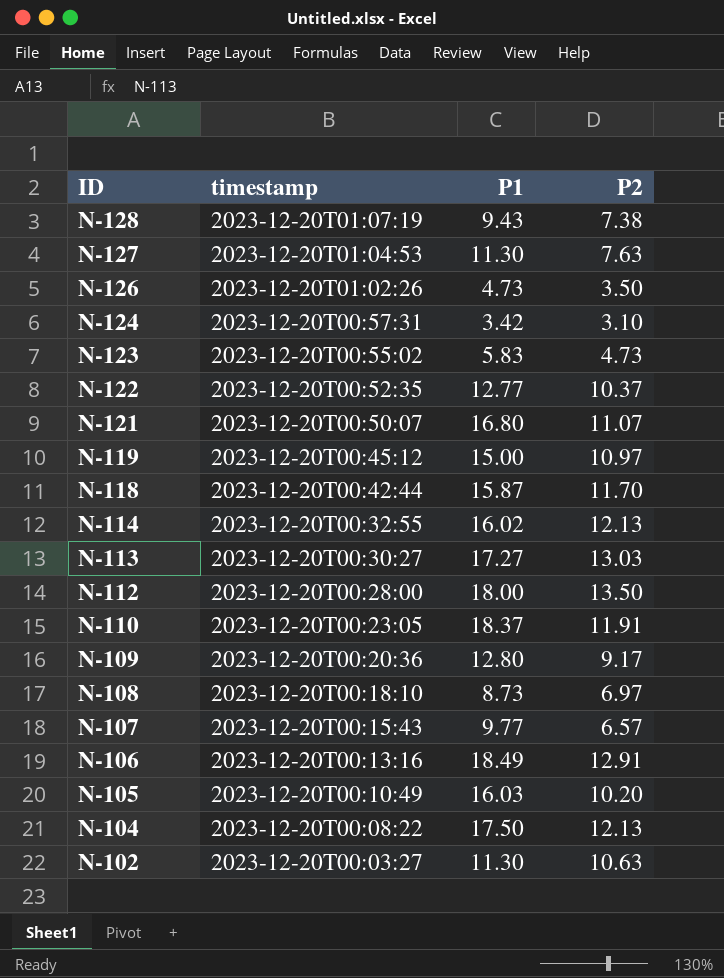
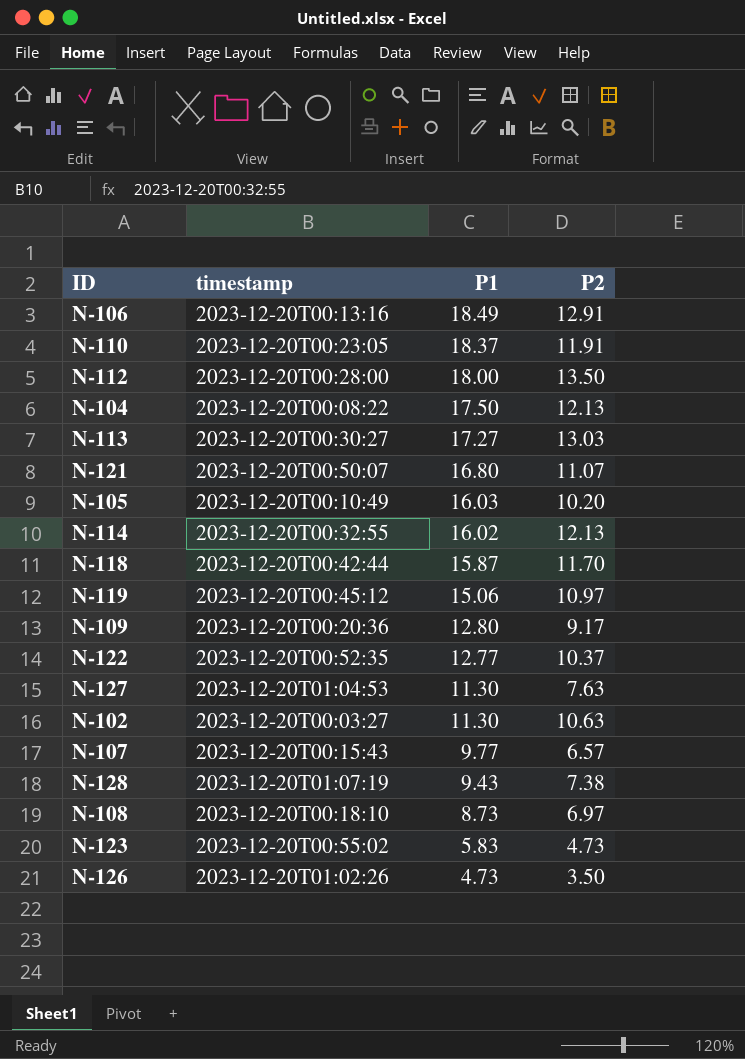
row order: ID descending -> P1 descending
row N-124: 2023-12-20T00:57:31 | 3.42 | 3.10 -> none
N-119 | P1: 15.00 -> 15.06

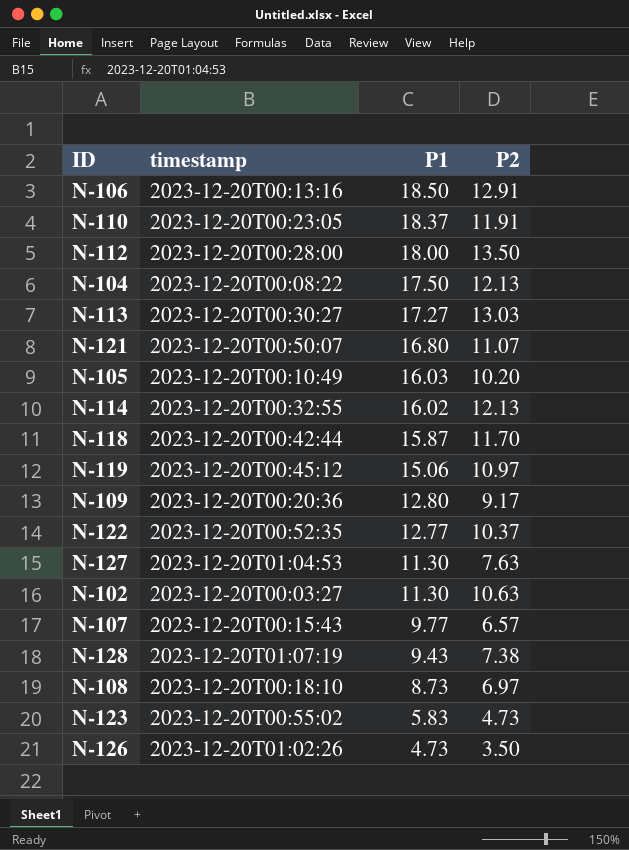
N-106 | P1: 18.49 -> 18.50

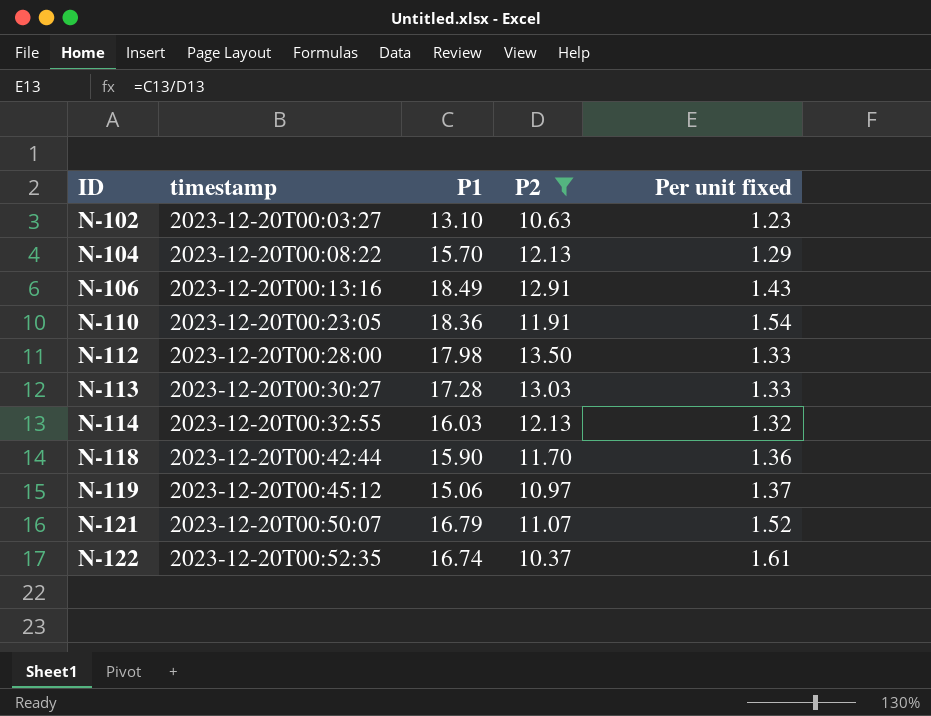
filter: none -> P2 >= 10.37
row order: P1 descending -> ID ascending
column Per unit fixed | formula: none -> [P1] / [P2]
N-102 | P1: 11.30 -> 13.10
N-104 | P1: 17.50 -> 15.70
N-106 | P1: 18.50 -> 18.49
N-110 | P1: 18.37 -> 18.36
N-112 | P1: 18.00 -> 17.98
N-113 | P1: 17.27 -> 17.28
N-114 | P1: 16.02 -> 16.03
N-118 | P1: 15.87 -> 15.90
N-121 | P1: 16.80 -> 16.79
N-122 | P1: 12.77 -> 16.74

